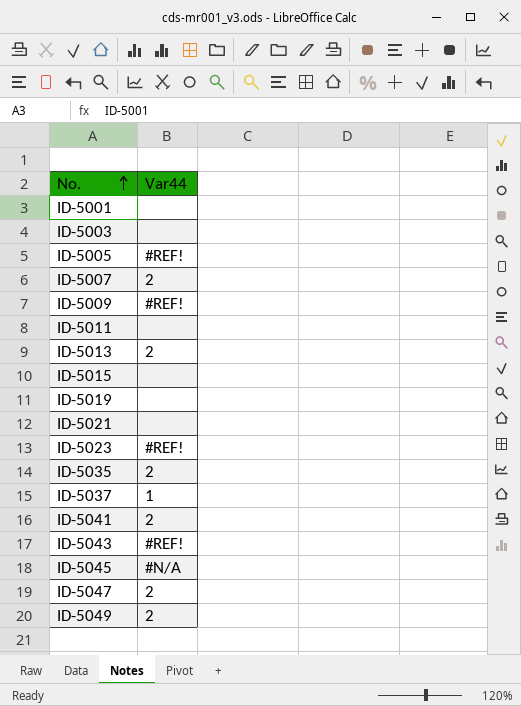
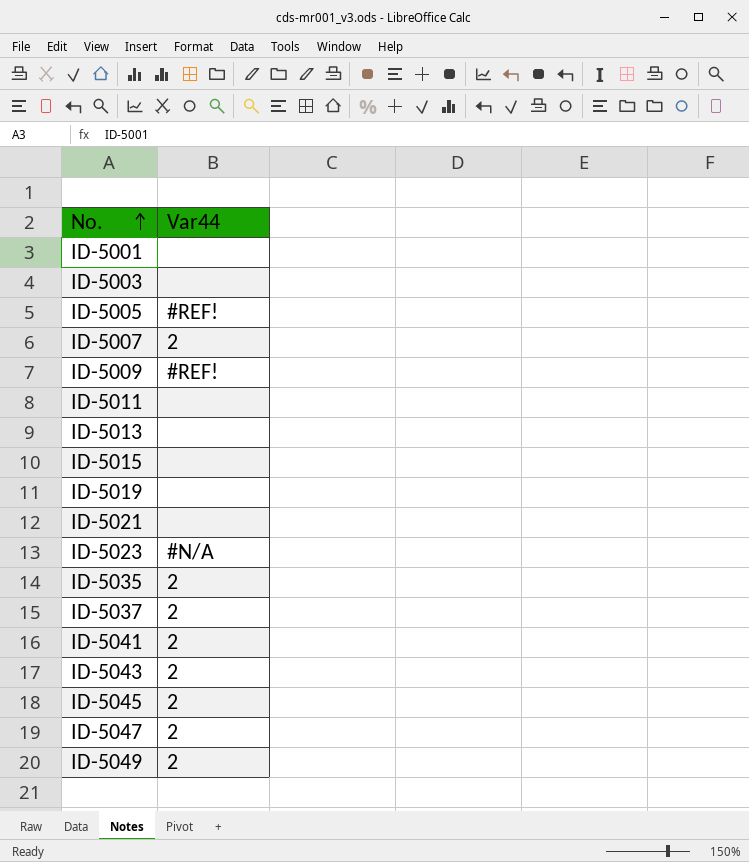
ID-5013 | Var44: 2 -> none
ID-5023 | Var44: #REF! -> #N/A
ID-5037 | Var44: 1 -> 2
ID-5043 | Var44: #REF! -> 2
ID-5045 | Var44: #N/A -> 2

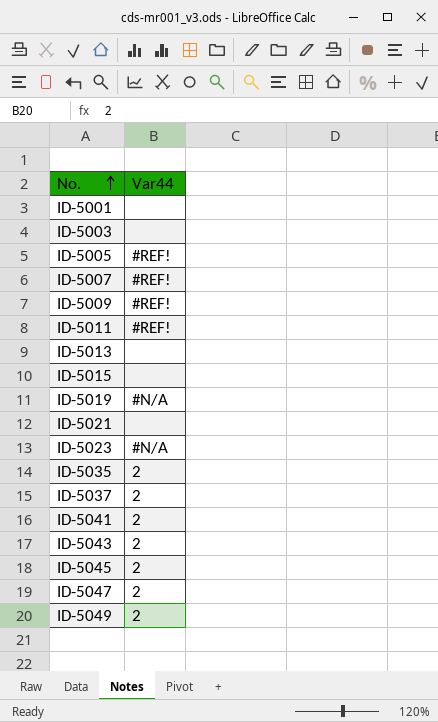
ID-5007 | Var44: 2 -> #REF!
ID-5011 | Var44: none -> #REF!
ID-5019 | Var44: none -> #N/A

